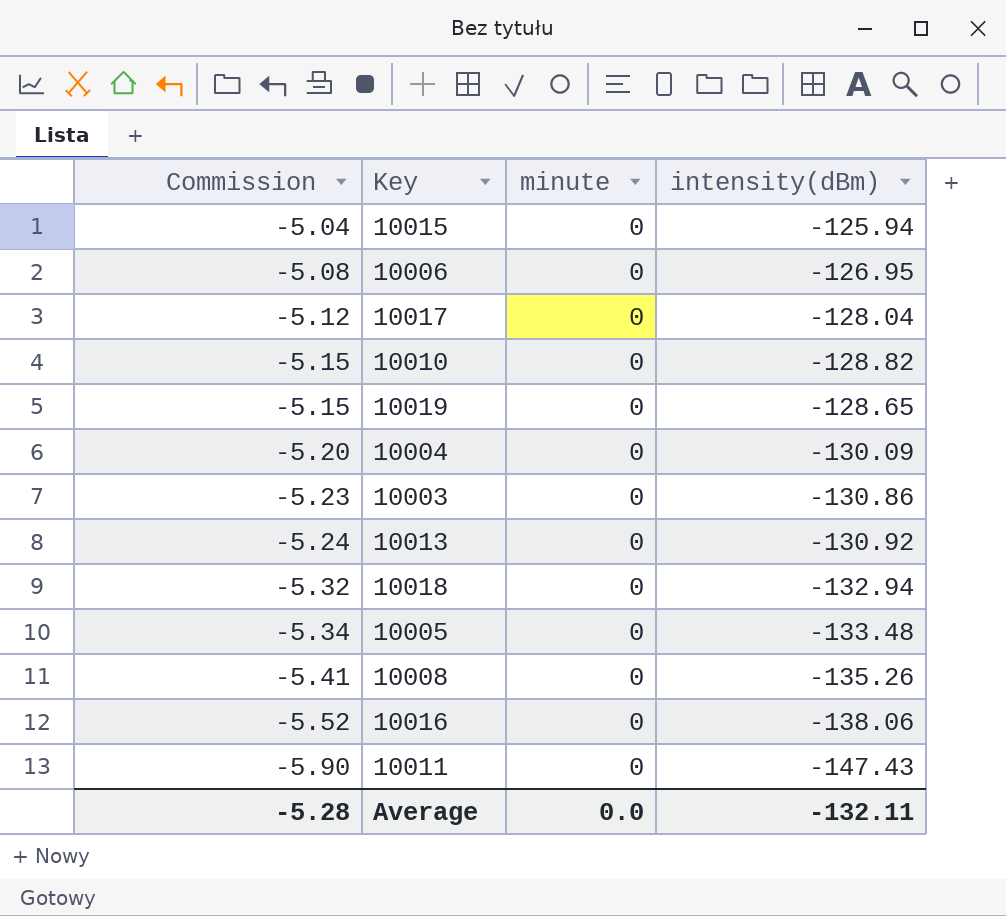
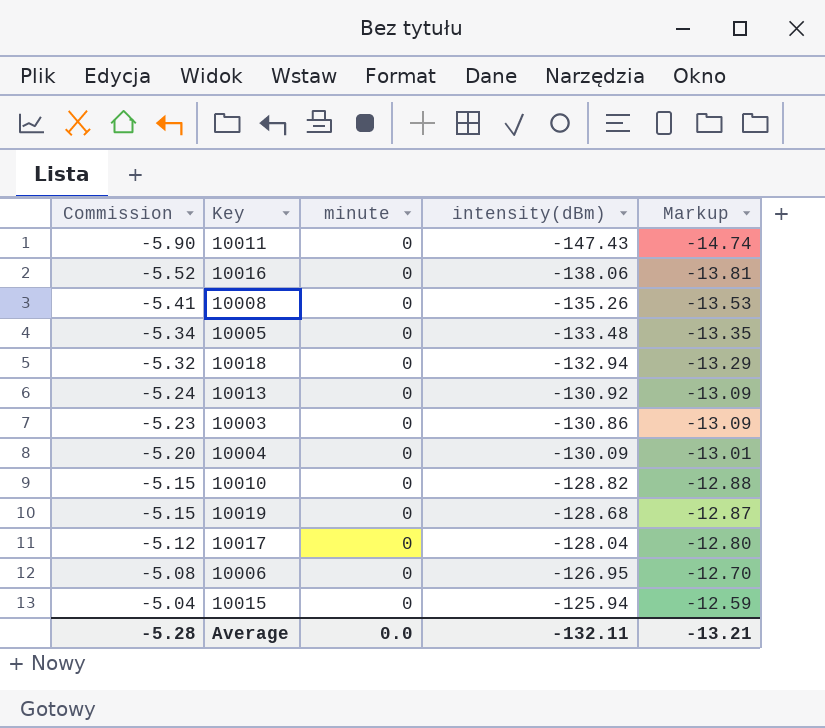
row order: Commission descending -> Commission ascending
column Markup | formula: none -> [intensity(dBm)] * 0.1
10019 | intensity(dBm): -128.65 -> -128.68

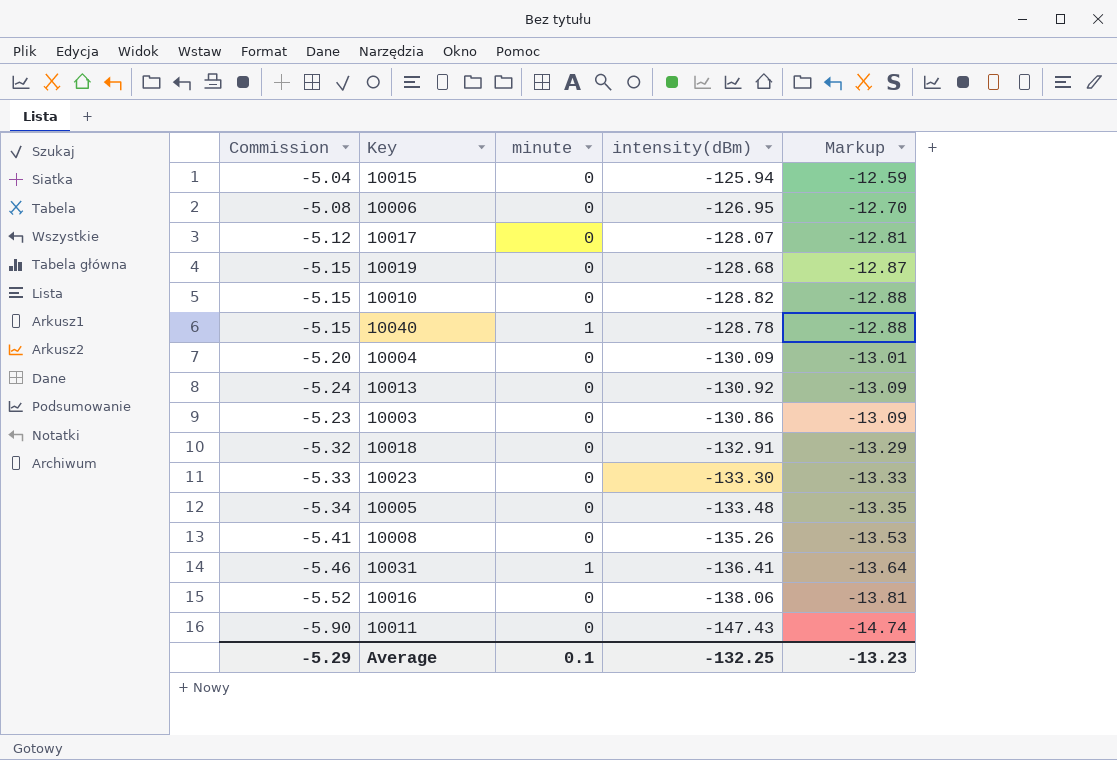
row order: Commission ascending -> Markup descending
10017 | intensity(dBm): -128.04 -> -128.07
10017 | Markup: -12.80 -> -12.81
row 10040: none -> -5.15 | 1 | -128.78 | -12.88
10018 | intensity(dBm): -132.94 -> -132.91
row 10023: none -> -5.33 | 0 | -133.30 | -13.33
row 10031: none -> -5.46 | 1 | -136.41 | -13.64
Average | Commission: -5.28 -> -5.29
Average | minute: 0.0 -> 0.1
Average | intensity(dBm): -132.11 -> -132.25
Average | Markup: -13.21 -> -13.23

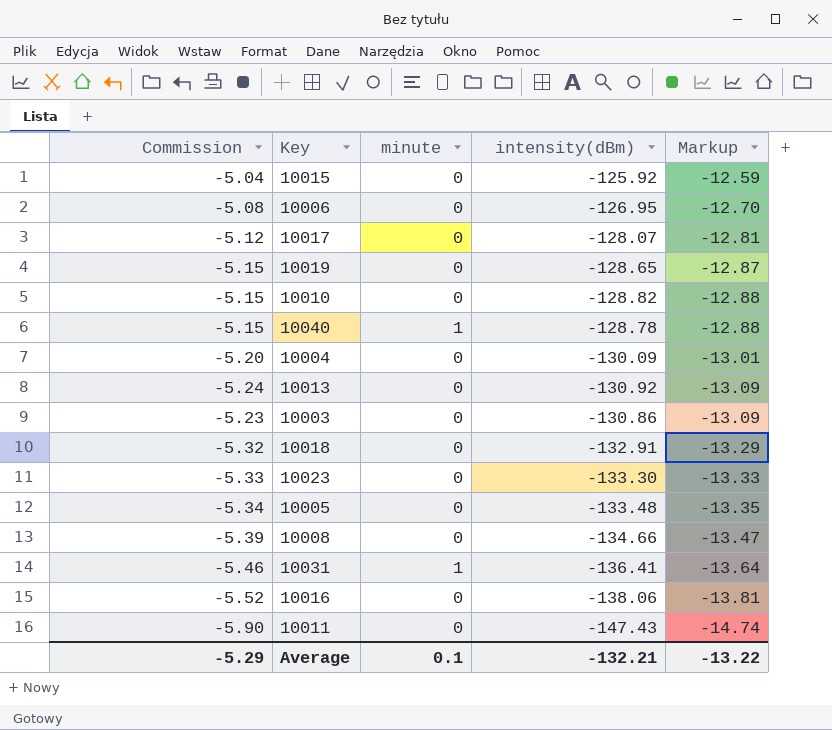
10015 | intensity(dBm): -125.94 -> -125.92
10019 | intensity(dBm): -128.68 -> -128.65
10008 | Commission: -5.41 -> -5.39
10008 | intensity(dBm): -135.26 -> -134.66
10008 | Markup: -13.53 -> -13.47
Average | intensity(dBm): -132.25 -> -132.21
Average | Markup: -13.23 -> -13.22

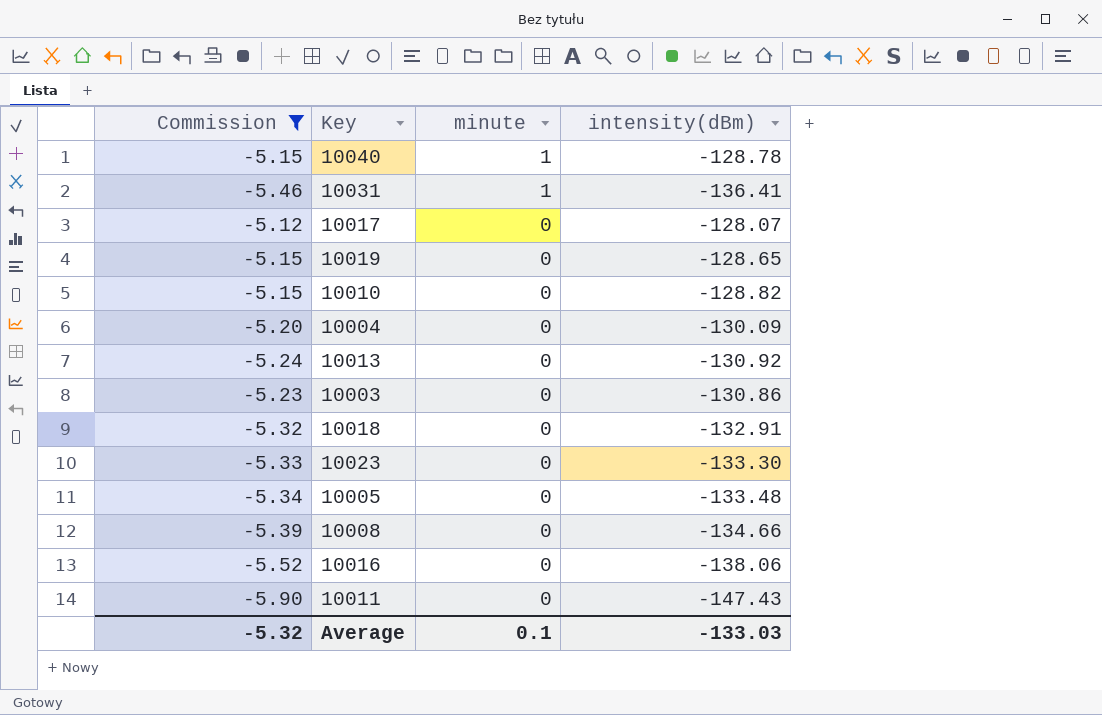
filter: none -> Commission <= -5.12
row order: Markup descending -> minute descending
column Markup | formula: [intensity(dBm)] * 0.1 -> none
Average | Commission: -5.29 -> -5.32
Average | intensity(dBm): -132.21 -> -133.03

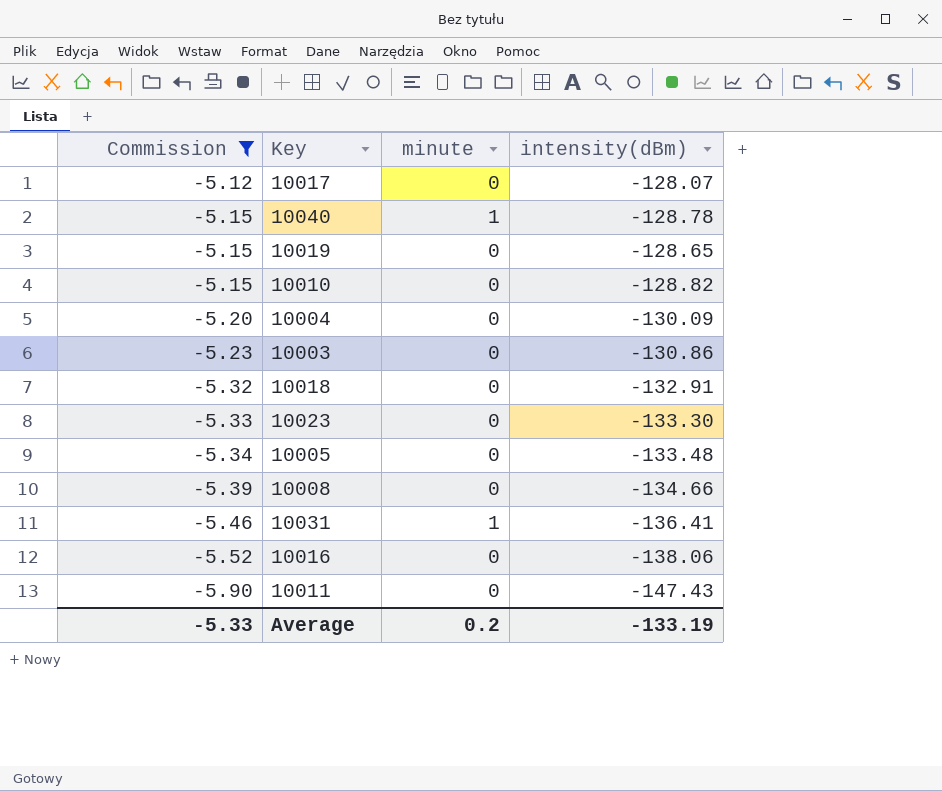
row order: minute descending -> Commission descending
row 10013: -5.24 | 0 | -130.92 -> none
Average | Commission: -5.32 -> -5.33
Average | minute: 0.1 -> 0.2
Average | intensity(dBm): -133.03 -> -133.19

